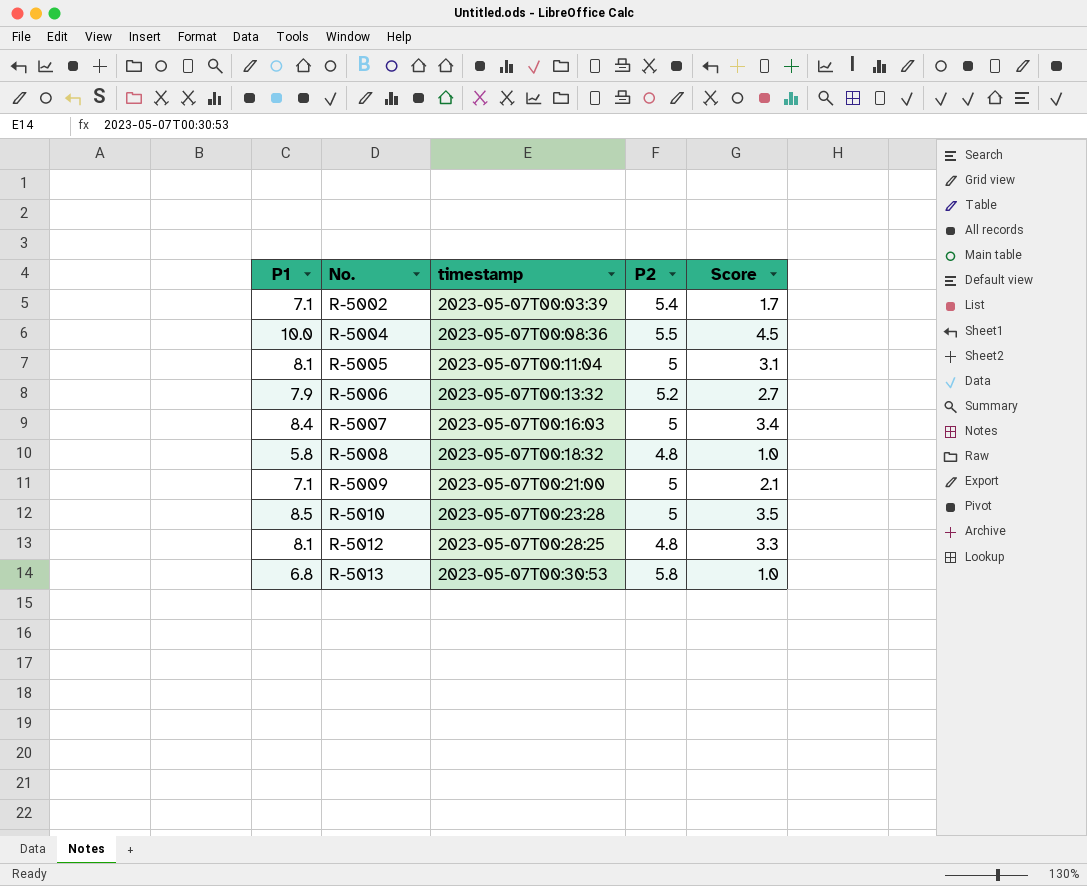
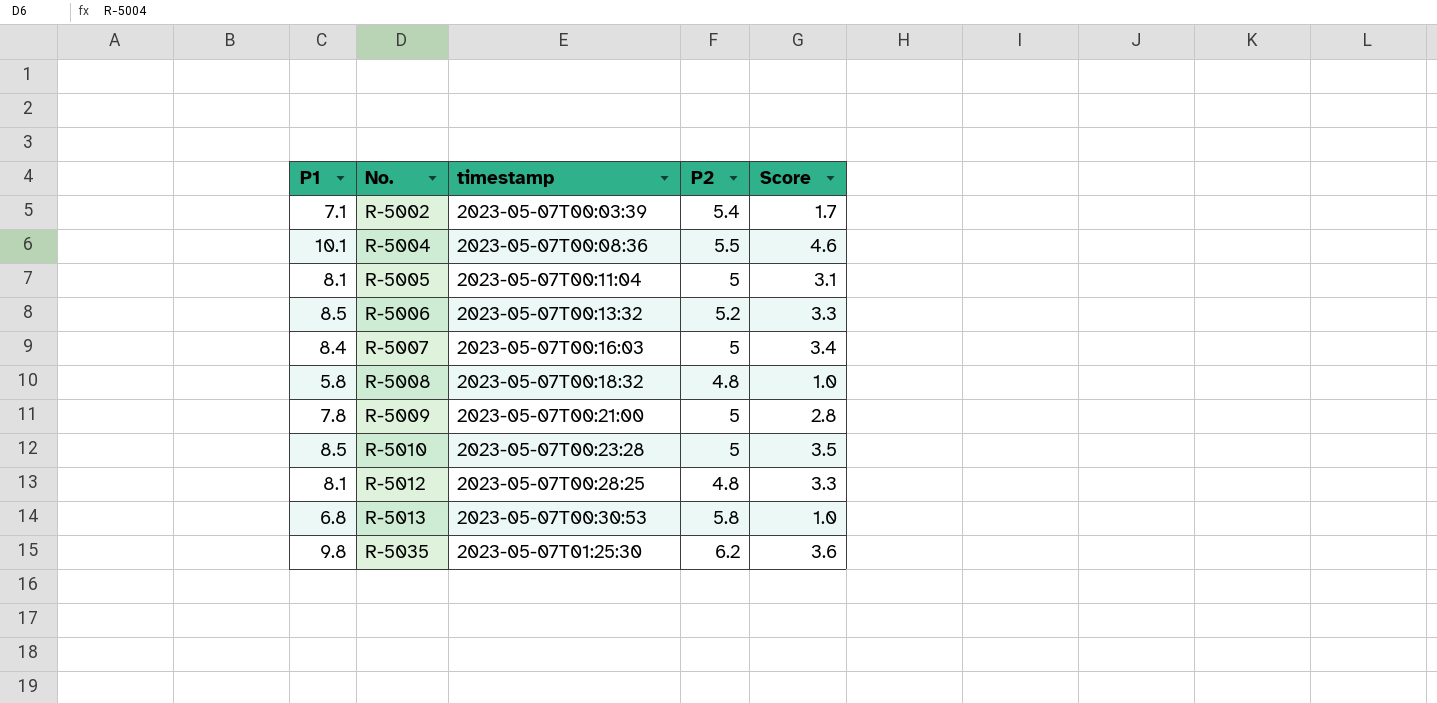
R-5004 | P1: 10.0 -> 10.1
R-5004 | Score: 4.5 -> 4.6
R-5006 | P1: 7.9 -> 8.5
R-5006 | Score: 2.7 -> 3.3
R-5009 | P1: 7.1 -> 7.8
R-5009 | Score: 2.1 -> 2.8
row R-5035: none -> 9.8 | 2023-05-07T01:25:30 | 6.2 | 3.6

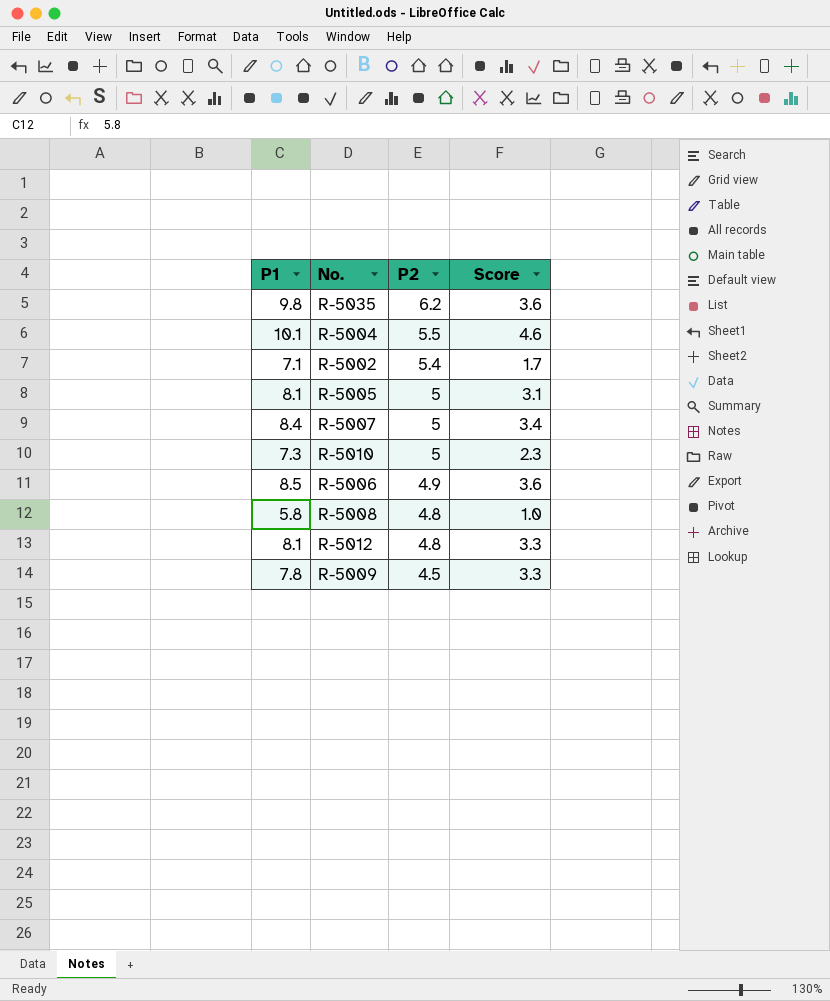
row order: No. ascending -> P2 descending
column timestamp | position: 3 -> none
row R-5013: 6.8 | 2023-05-07T00:30:53 | 5.8 | 1.0 -> none
R-5010 | P1: 8.5 -> 7.3
R-5010 | Score: 3.5 -> 2.3
R-5006 | P2: 5.2 -> 4.9
R-5006 | Score: 3.3 -> 3.6
R-5009 | P2: 5 -> 4.5
R-5009 | Score: 2.8 -> 3.3

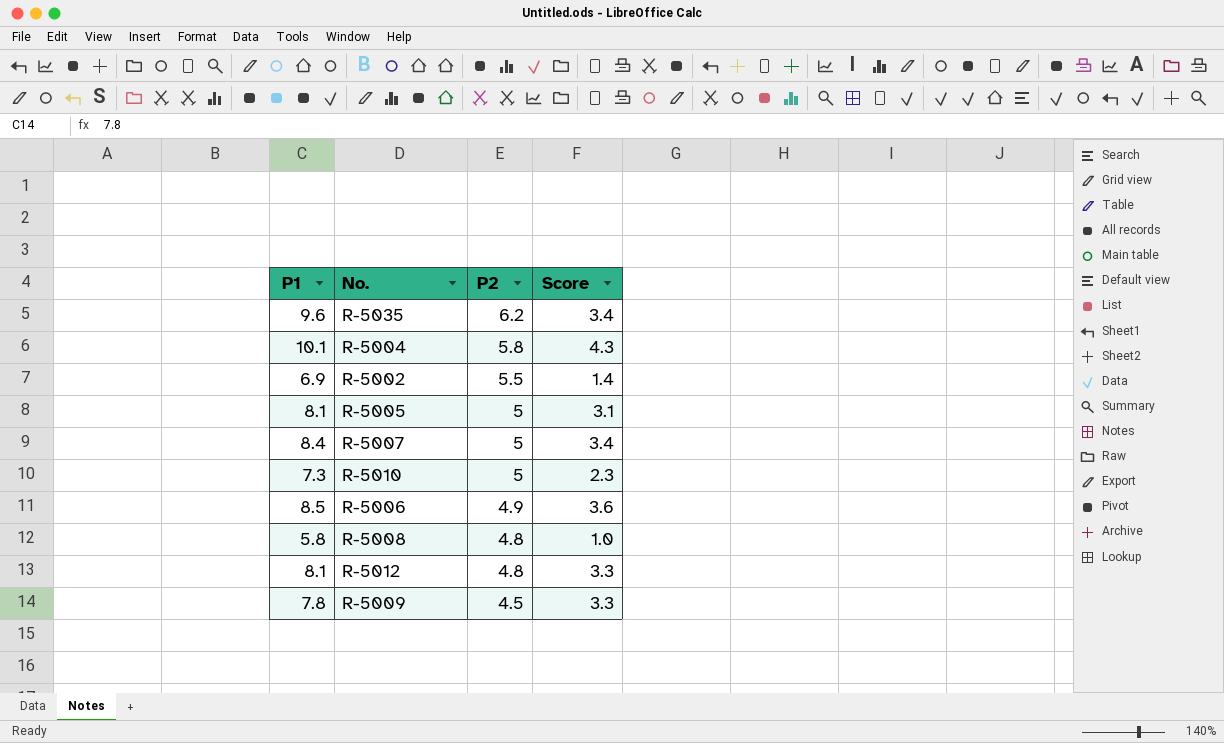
R-5035 | P1: 9.8 -> 9.6
R-5035 | Score: 3.6 -> 3.4
R-5004 | P2: 5.5 -> 5.8
R-5004 | Score: 4.6 -> 4.3
R-5002 | P1: 7.1 -> 6.9
R-5002 | P2: 5.4 -> 5.5
R-5002 | Score: 1.7 -> 1.4

